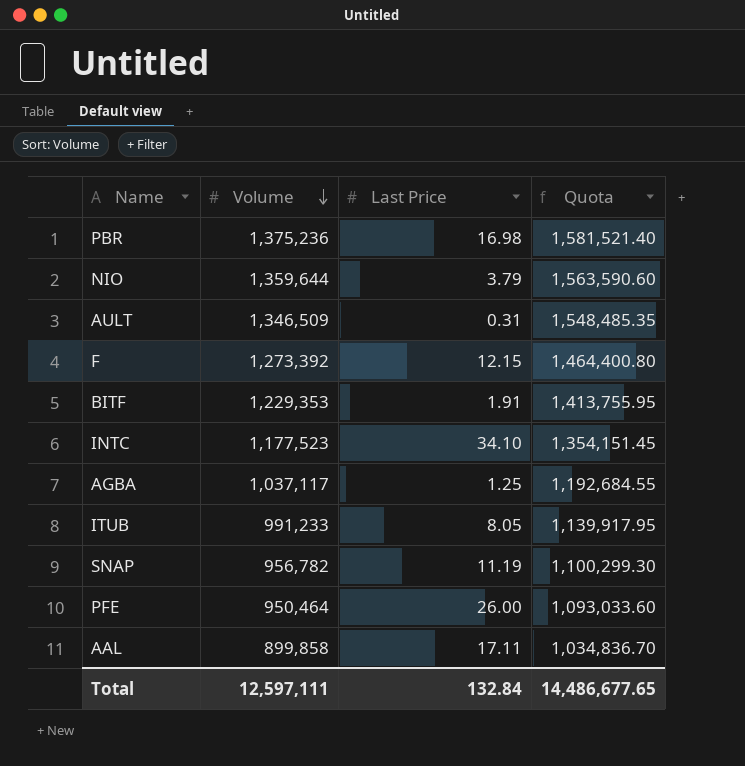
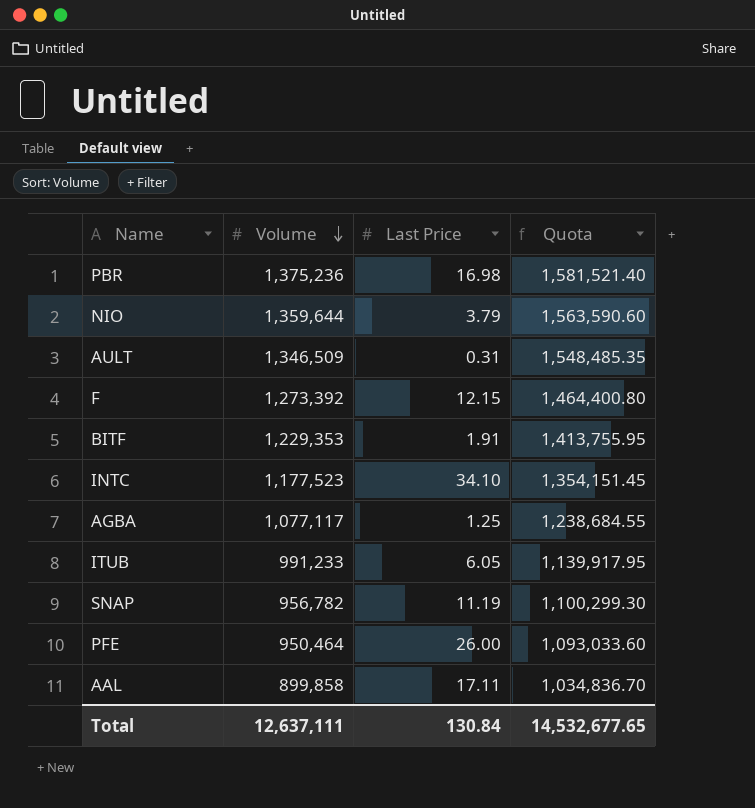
AGBA | Volume: 1,037,117 -> 1,077,117
AGBA | Quota: 1,192,684.55 -> 1,238,684.55
ITUB | Last Price: 8.05 -> 6.05
Total | Volume: 12,597,111 -> 12,637,111
Total | Last Price: 132.84 -> 130.84
Total | Quota: 14,486,677.65 -> 14,532,677.65

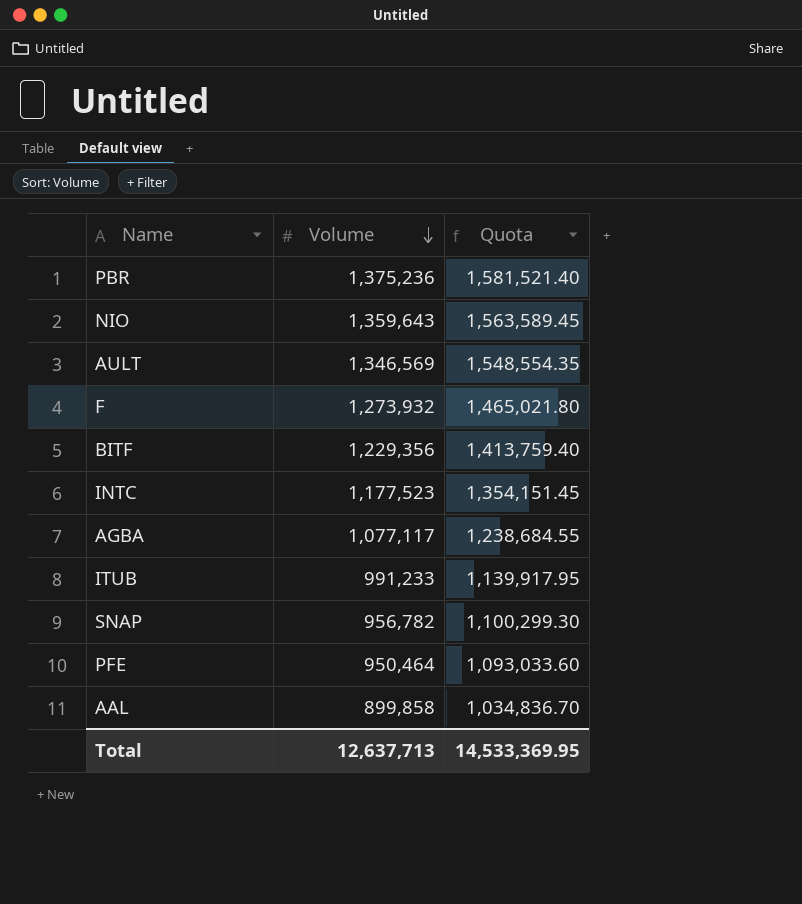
column Last Price | position: 3 -> none
NIO | Volume: 1,359,644 -> 1,359,643
NIO | Quota: 1,563,590.60 -> 1,563,589.45
AULT | Volume: 1,346,509 -> 1,346,569
AULT | Quota: 1,548,485.35 -> 1,548,554.35
F | Volume: 1,273,392 -> 1,273,932
F | Quota: 1,464,400.80 -> 1,465,021.80
BITF | Volume: 1,229,353 -> 1,229,356
BITF | Quota: 1,413,755.95 -> 1,413,759.40
Total | Volume: 12,637,111 -> 12,637,713
Total | Quota: 14,532,677.65 -> 14,533,369.95

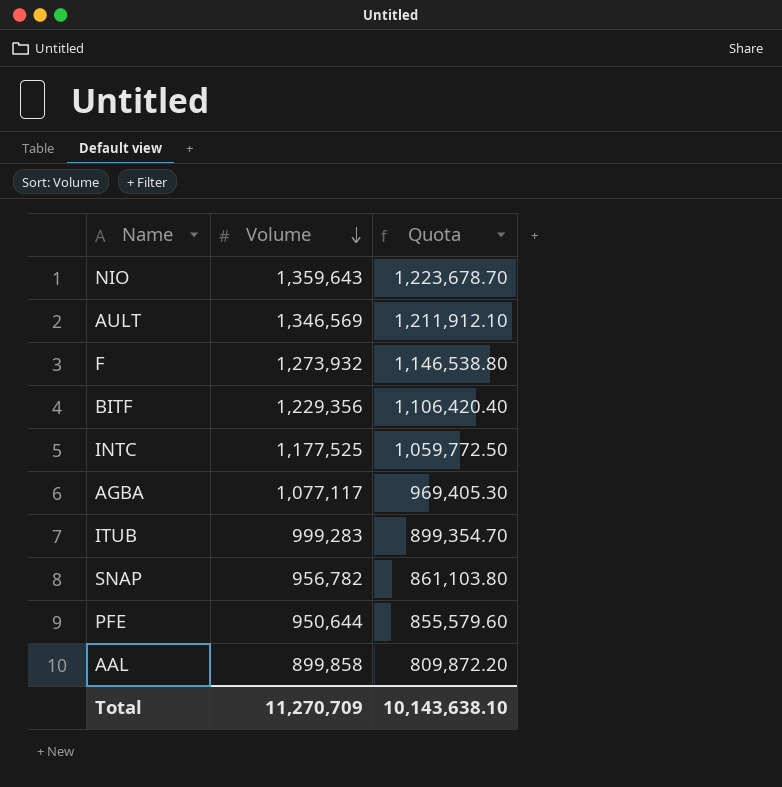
column Quota | formula: [Volume] * 1.15 -> [Volume] * 0.9
row PBR: 1,375,236 | 1,581,521.40 -> none
INTC | Volume: 1,177,523 -> 1,177,525
ITUB | Volume: 991,233 -> 999,283
PFE | Volume: 950,464 -> 950,644
Total | Volume: 12,637,713 -> 11,270,709
Total | Quota: 14,533,369.95 -> 10,143,638.10

